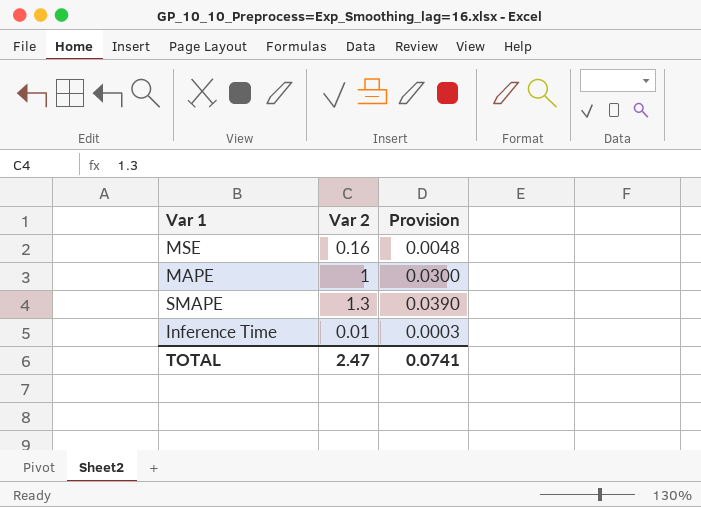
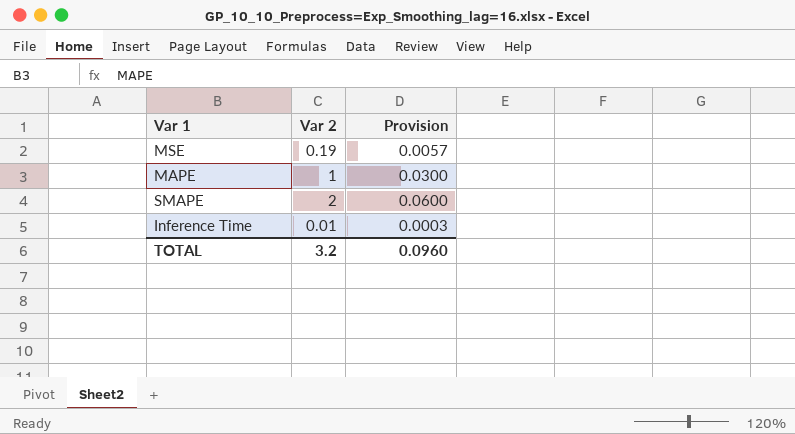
MSE | Var 2: 0.16 -> 0.19
MSE | Provision: 0.0048 -> 0.0057
SMAPE | Var 2: 1.3 -> 2
SMAPE | Provision: 0.0390 -> 0.0600
TOTAL | Var 2: 2.47 -> 3.2
TOTAL | Provision: 0.0741 -> 0.0960

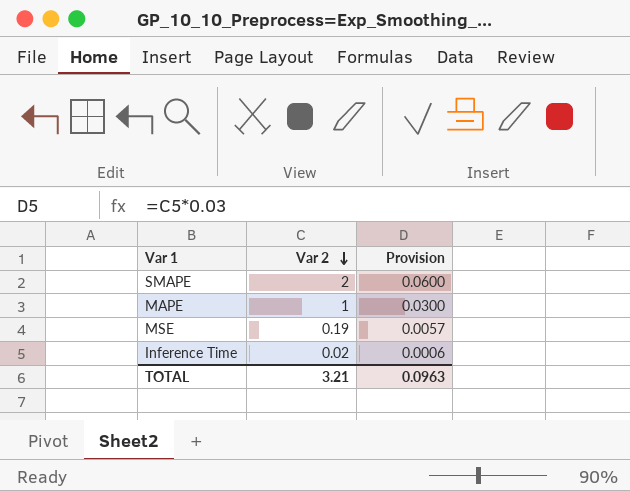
row order: none -> Var 2 descending
Inference Time | Var 2: 0.01 -> 0.02
Inference Time | Provision: 0.0003 -> 0.0006
TOTAL | Var 2: 3.2 -> 3.21
TOTAL | Provision: 0.0960 -> 0.0963

